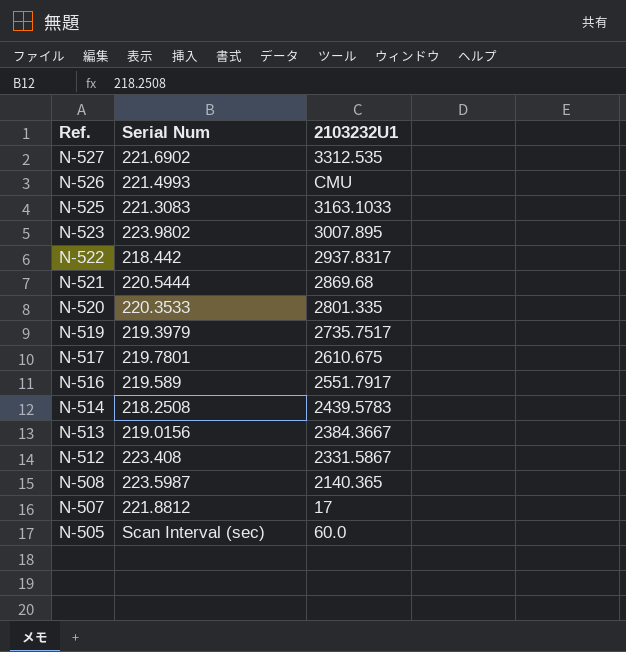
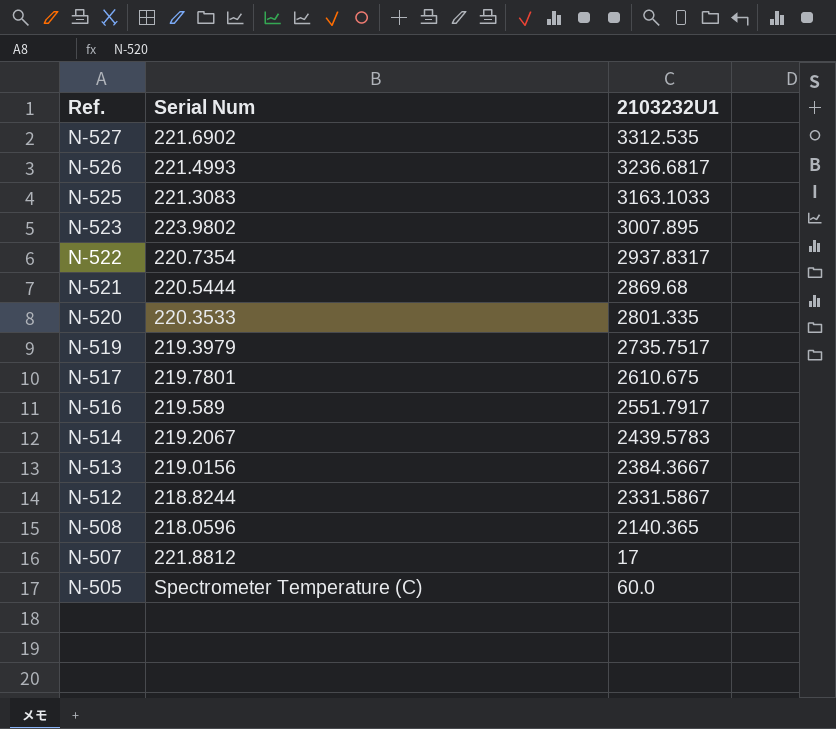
N-526 | 2103232U1: CMU -> 3236.6817
N-522 | Serial Num: 218.442 -> 220.7354
N-514 | Serial Num: 218.2508 -> 219.2067
N-512 | Serial Num: 223.408 -> 218.8244
N-508 | Serial Num: 223.5987 -> 218.0596
N-505 | Serial Num: Scan Interval (sec) -> Spectrometer Temperature (C)

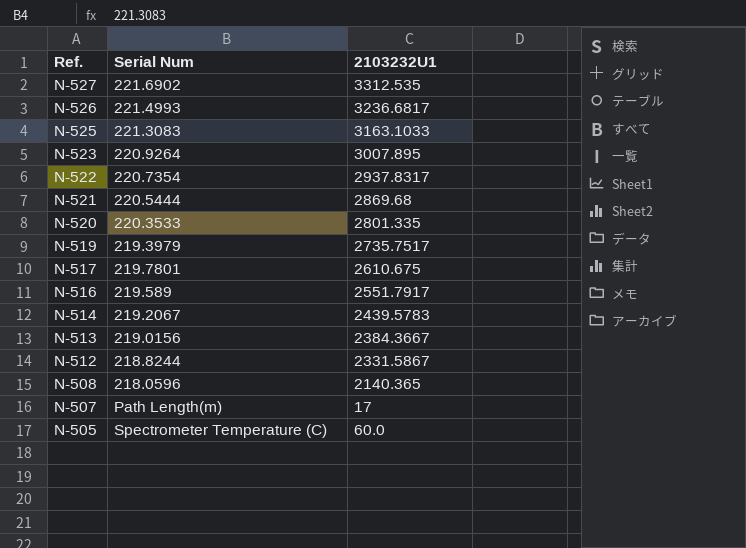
N-523 | Serial Num: 223.9802 -> 220.9264
N-507 | Serial Num: 221.8812 -> Path Length(m)

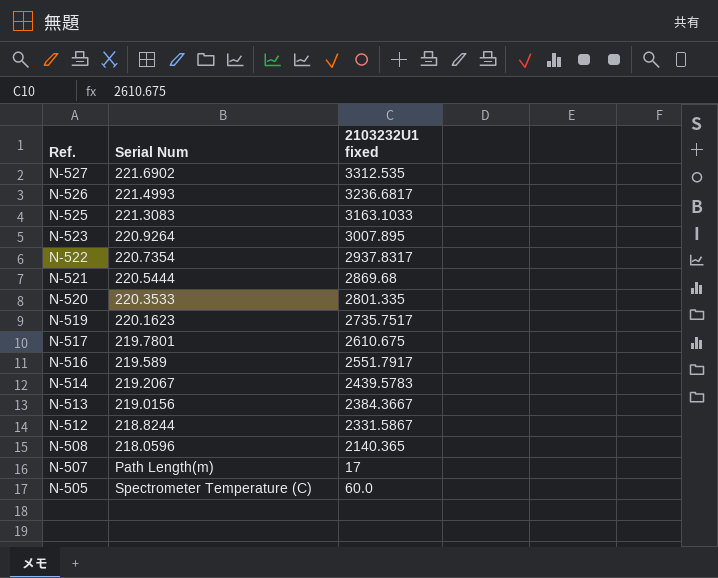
column name: 2103232U1 -> 2103232U1 fixed
N-519 | Serial Num: 219.3979 -> 220.1623

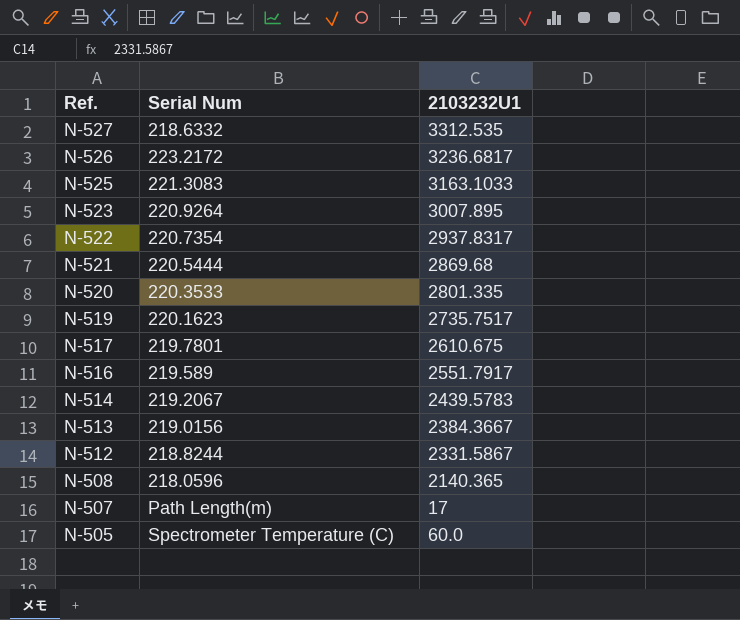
column name: 2103232U1 fixed -> 2103232U1
N-527 | Serial Num: 221.6902 -> 218.6332
N-526 | Serial Num: 221.4993 -> 223.2172

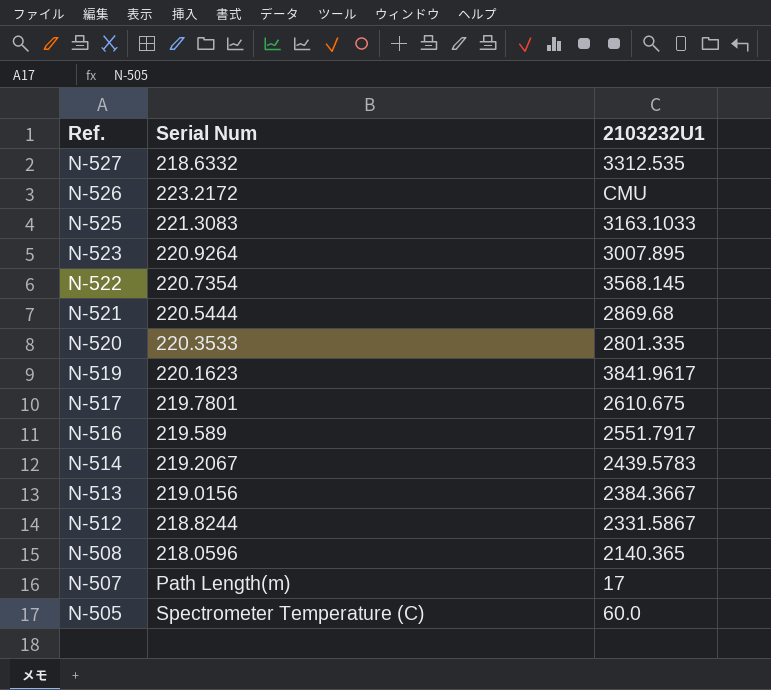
N-526 | 2103232U1: 3236.6817 -> CMU
N-522 | 2103232U1: 2937.8317 -> 3568.145
N-519 | 2103232U1: 2735.7517 -> 3841.9617

